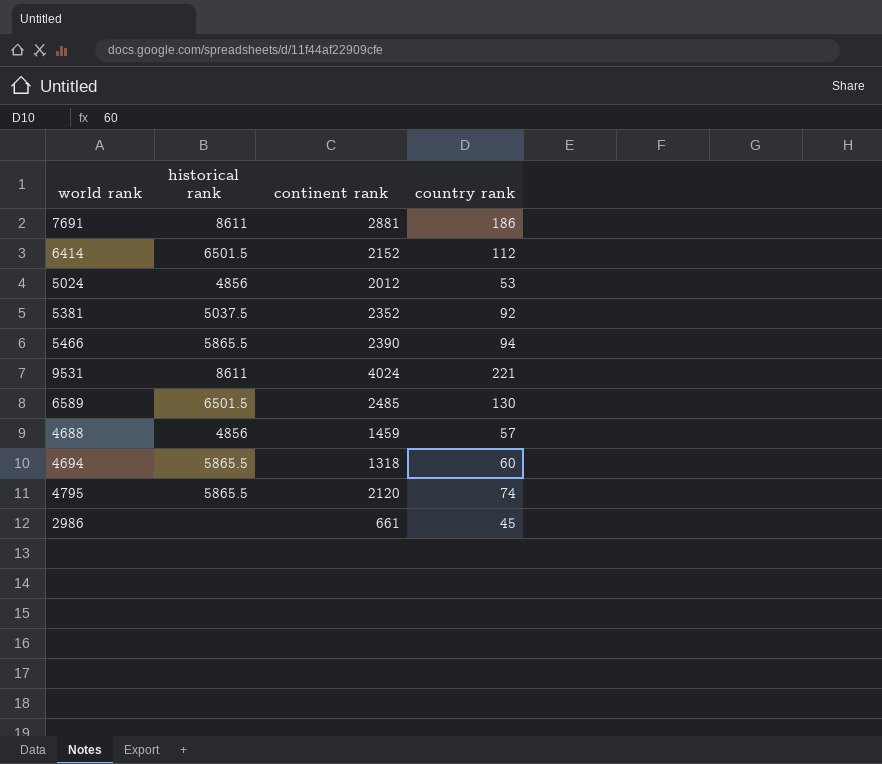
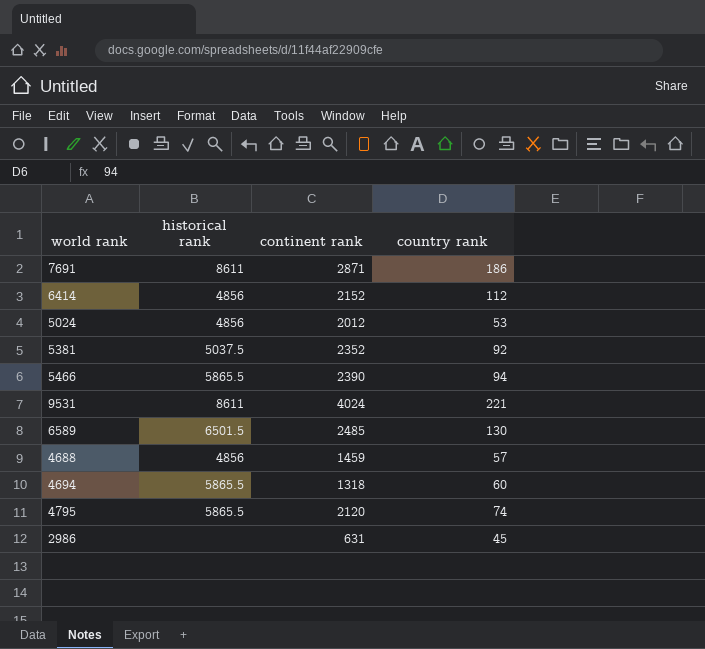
7691 | continent rank: 2881 -> 2871
6414 | historical rank: 6501.5 -> 4856
2986 | continent rank: 661 -> 631

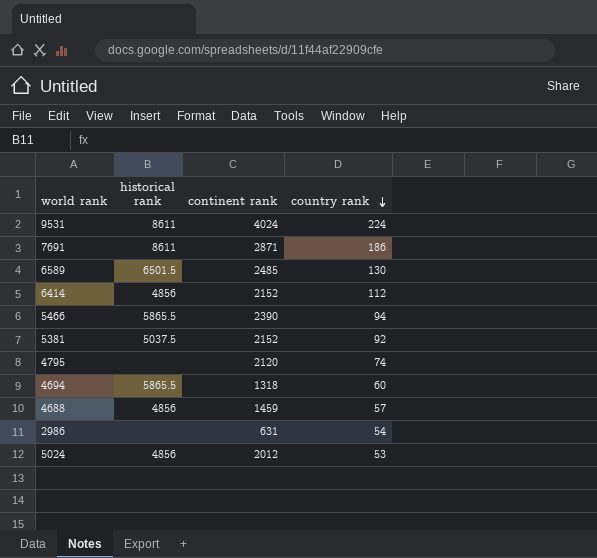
row order: none -> country rank descending
9531 | country rank: 221 -> 224
5381 | continent rank: 2352 -> 2152
4795 | historical rank: 5865.5 -> none
2986 | country rank: 45 -> 54

